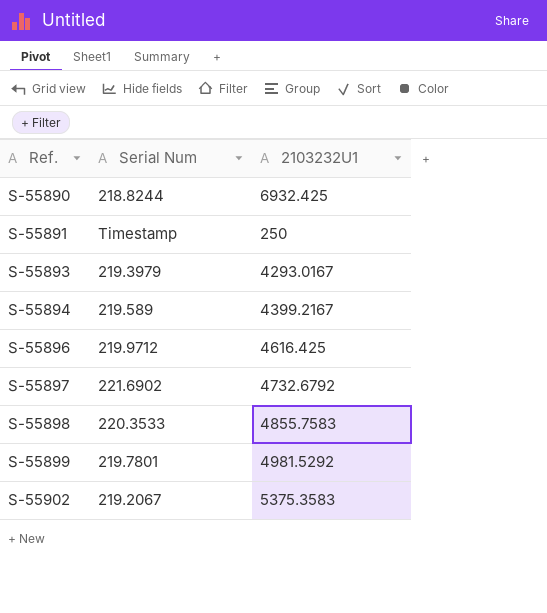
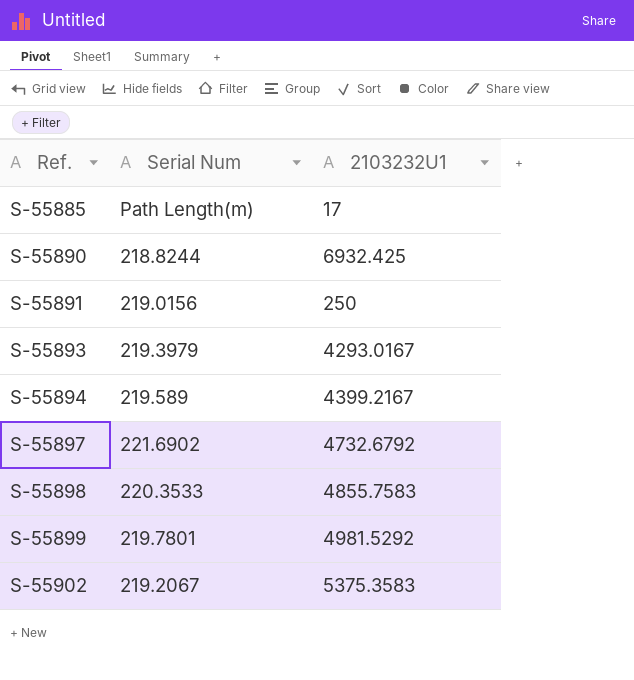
row S-55896: 219.9712 | 4616.425 -> none
row S-55885: none -> Path Length(m) | 17
S-55891 | Serial Num: Timestamp -> 219.0156

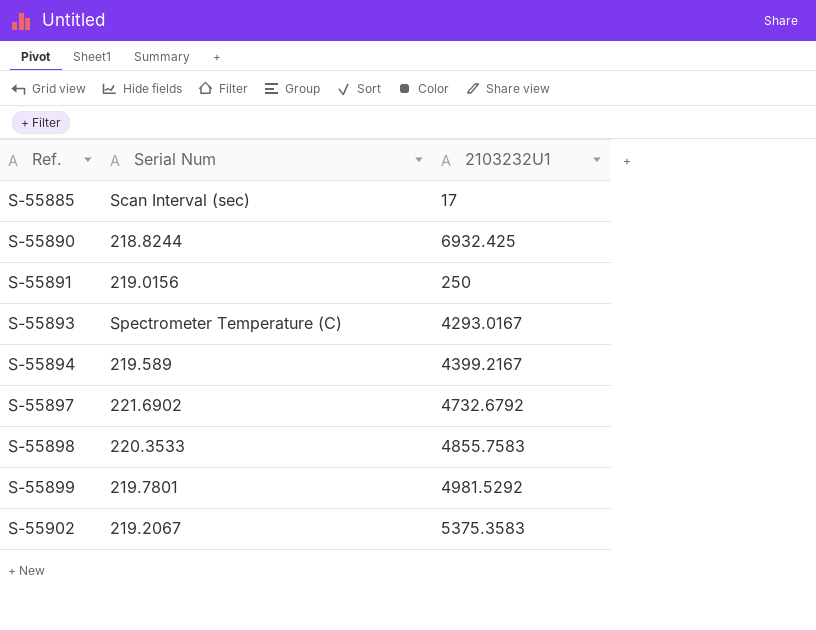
S-55885 | Serial Num: Path Length(m) -> Scan Interval (sec)
S-55893 | Serial Num: 219.3979 -> Spectrometer Temperature (C)

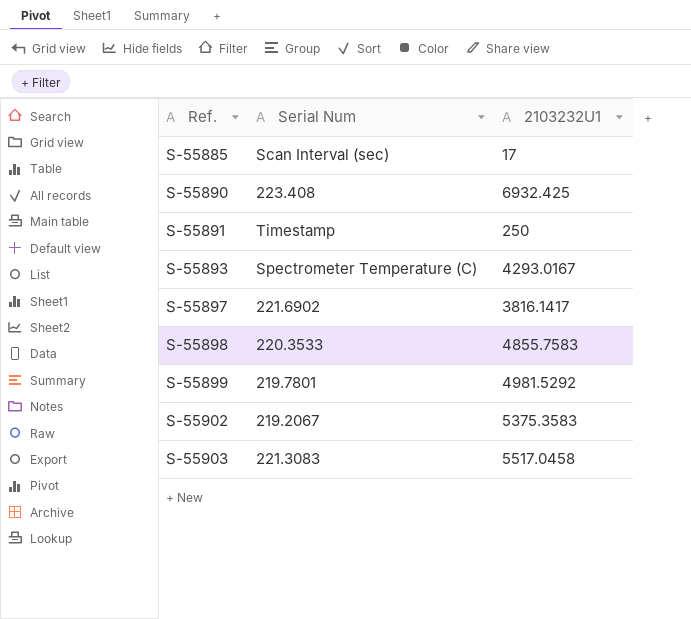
row S-55894: 219.589 | 4399.2167 -> none
S-55890 | Serial Num: 218.8244 -> 223.408
S-55891 | Serial Num: 219.0156 -> Timestamp
S-55897 | 2103232U1: 4732.6792 -> 3816.1417
row S-55903: none -> 221.3083 | 5517.0458

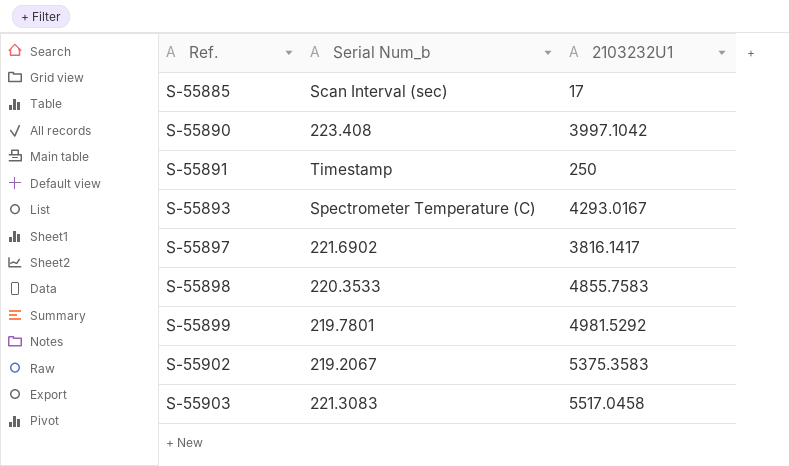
column name: Serial Num -> Serial Num_b
S-55890 | 2103232U1: 6932.425 -> 3997.1042

